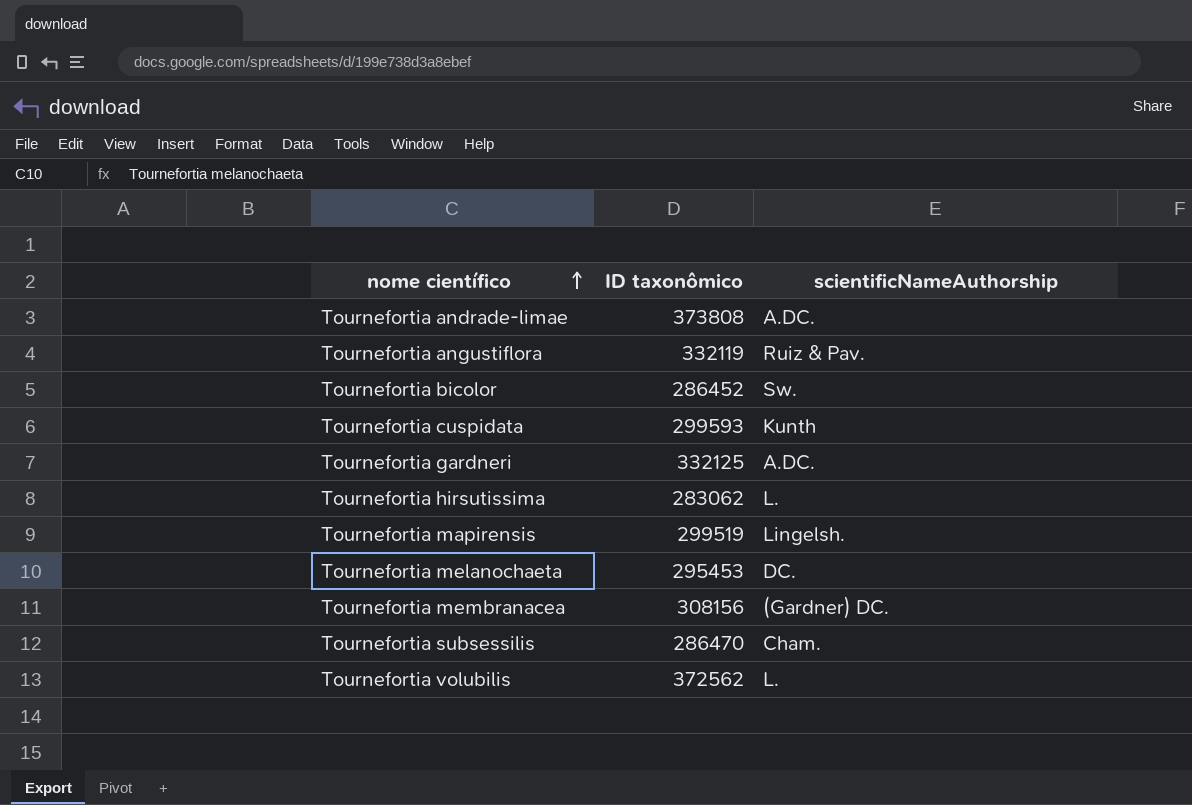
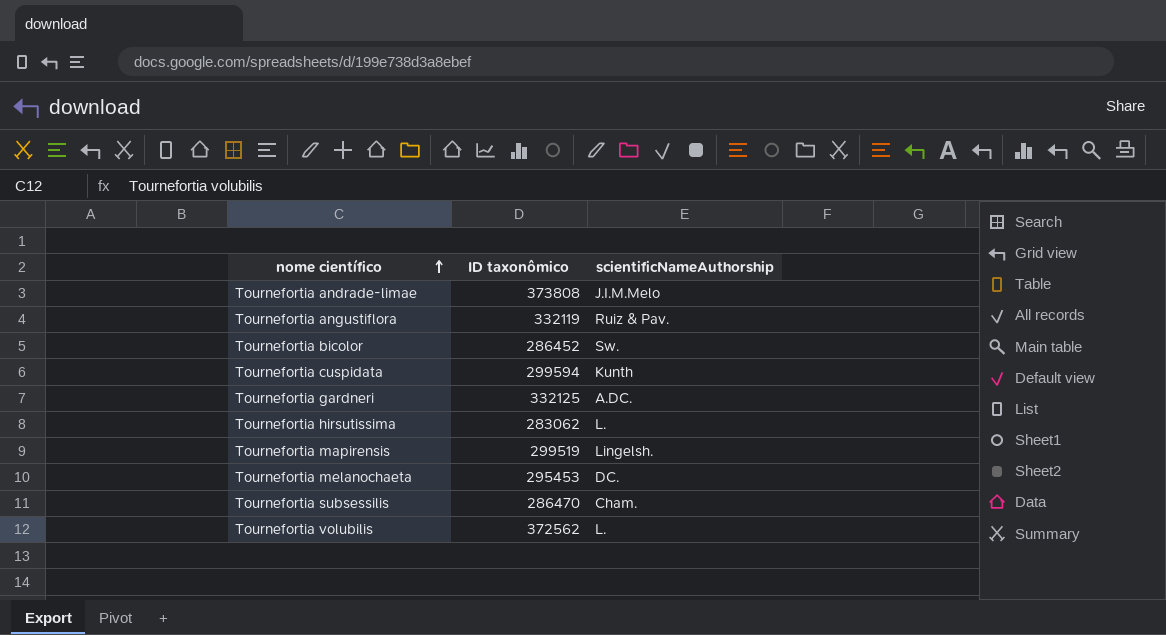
row Tournefortia membranacea: 308156 | (Gardner) DC. -> none
Tournefortia andrade-limae | scientificNameAuthorship: A.DC. -> J.I.M.Melo
Tournefortia cuspidata | ID taxonômico: 299593 -> 299594

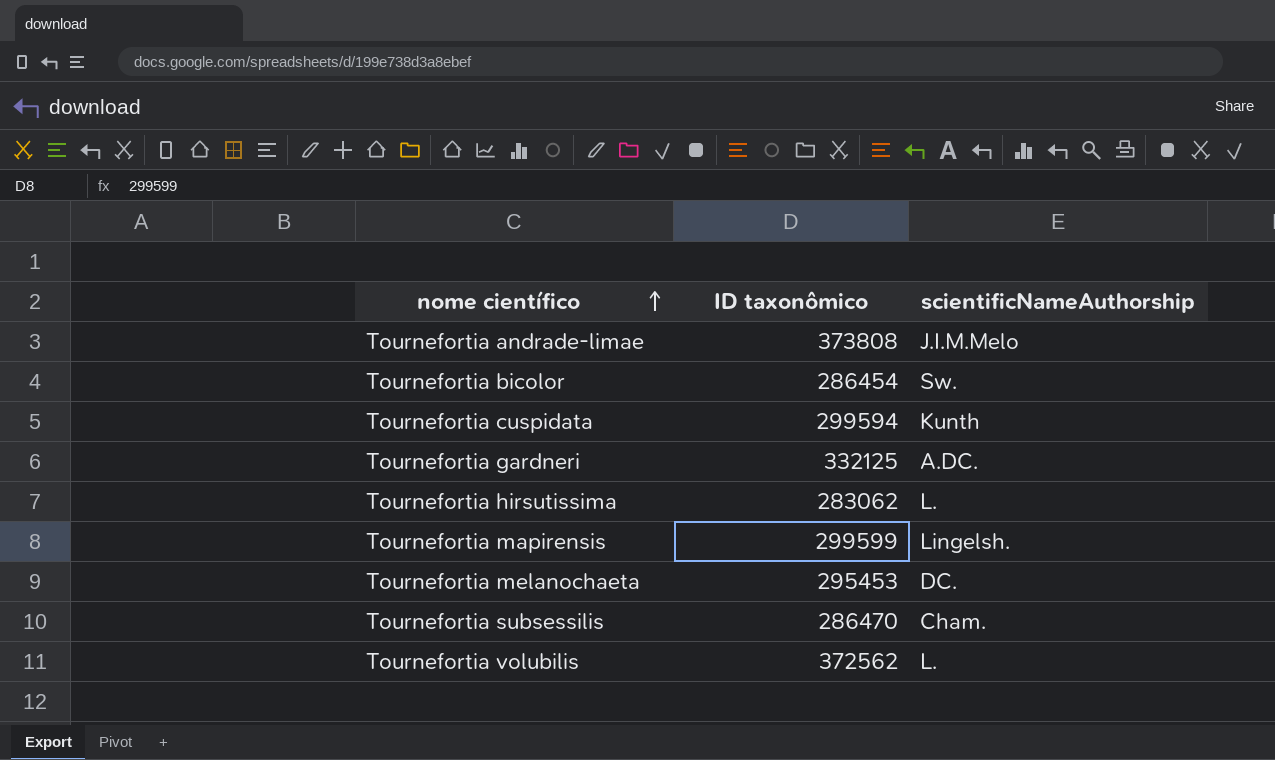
row Tournefortia angustiflora: 332119 | Ruiz & Pav. -> none
Tournefortia bicolor | ID taxonômico: 286452 -> 286454
Tournefortia mapirensis | ID taxonômico: 299519 -> 299599

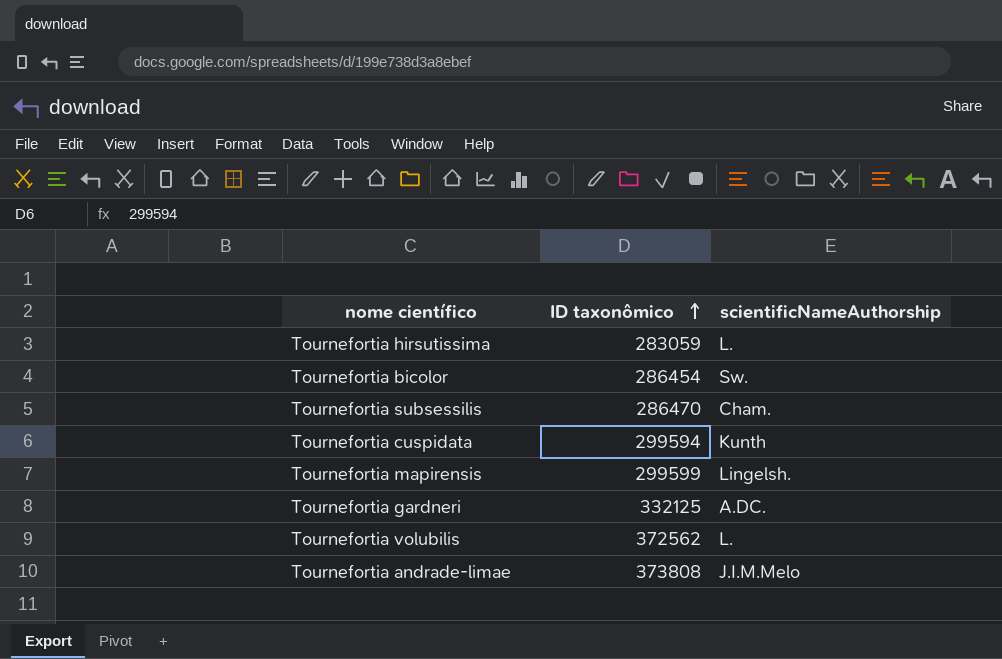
row order: nome científico ascending -> ID taxonômico ascending
row Tournefortia melanochaeta: 295453 | DC. -> none
Tournefortia hirsutissima | ID taxonômico: 283062 -> 283059

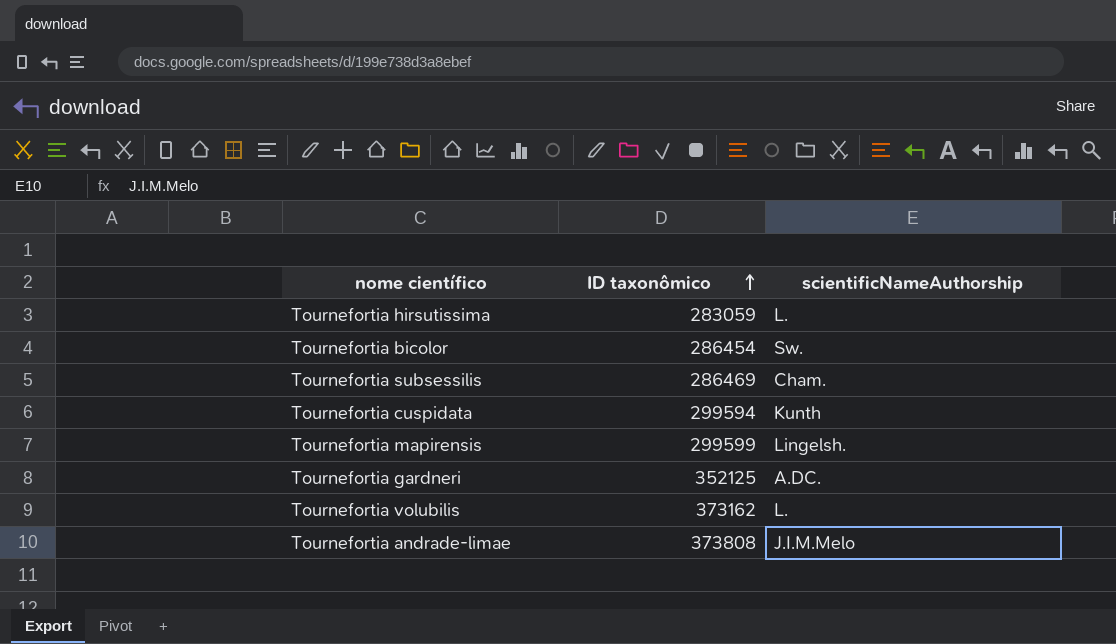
Tournefortia subsessilis | ID taxonômico: 286470 -> 286469
Tournefortia gardneri | ID taxonômico: 332125 -> 352125
Tournefortia volubilis | ID taxonômico: 372562 -> 373162

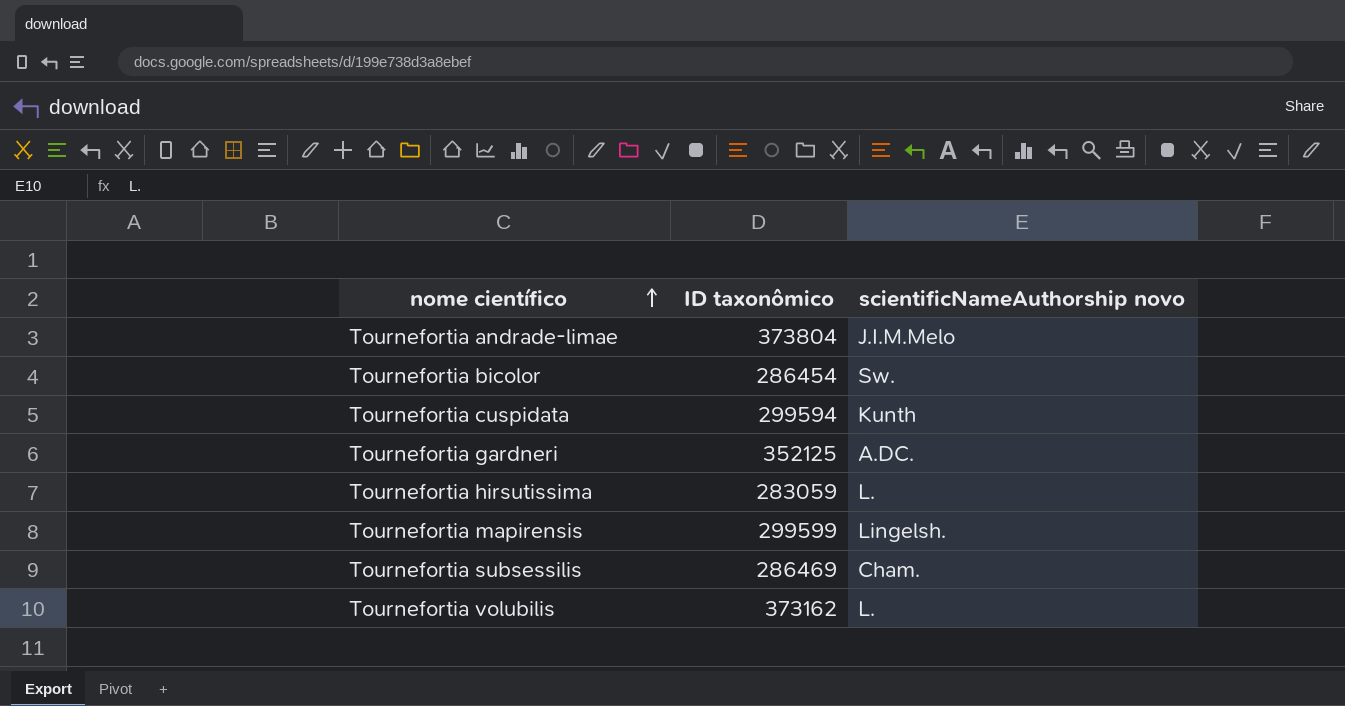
row order: ID taxonômico ascending -> nome científico ascending
column name: scientificNameAuthorship -> scientificNameAuthorship novo
Tournefortia andrade-limae | ID taxonômico: 373808 -> 373804

